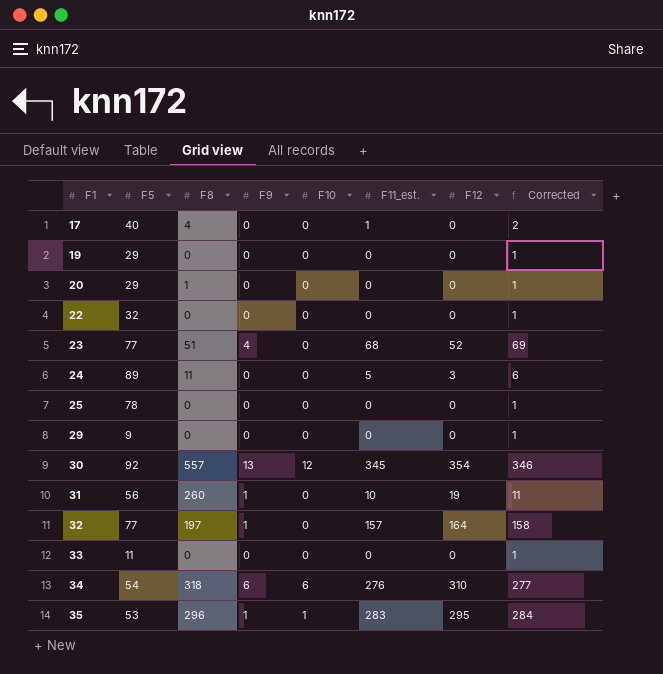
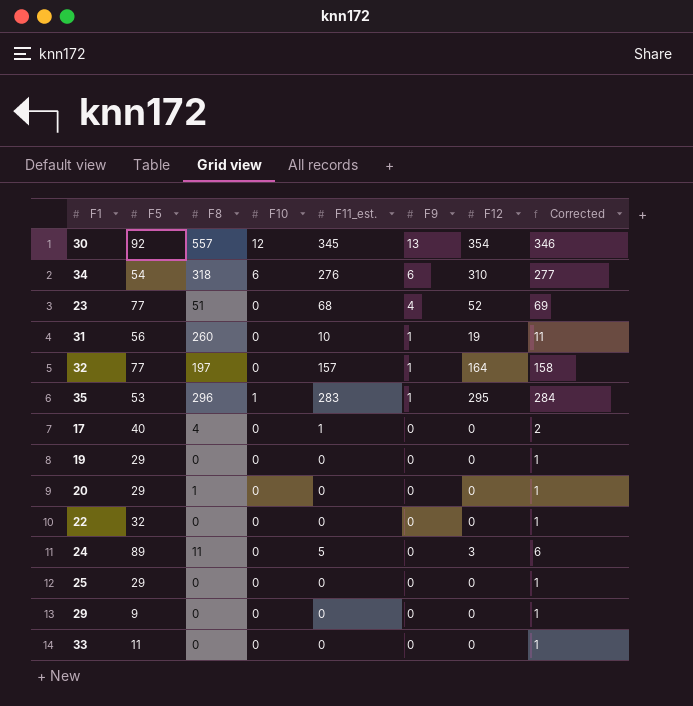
row order: F1 ascending -> F9 descending
column F9 | position: 4 -> 6
25 | F5: 78 -> 29

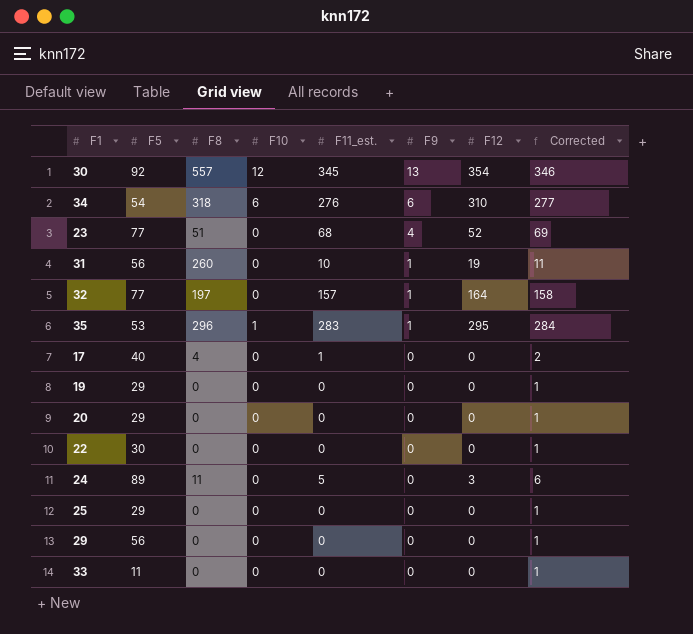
20 | F8: 1 -> 0
22 | F5: 32 -> 30
29 | F5: 9 -> 56

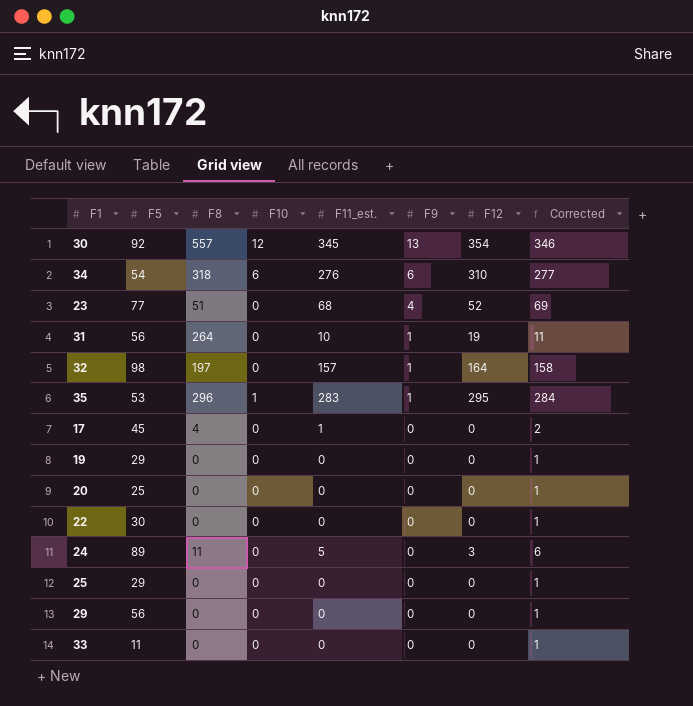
31 | F8: 260 -> 264
32 | F5: 77 -> 98
17 | F5: 40 -> 45
20 | F5: 29 -> 25

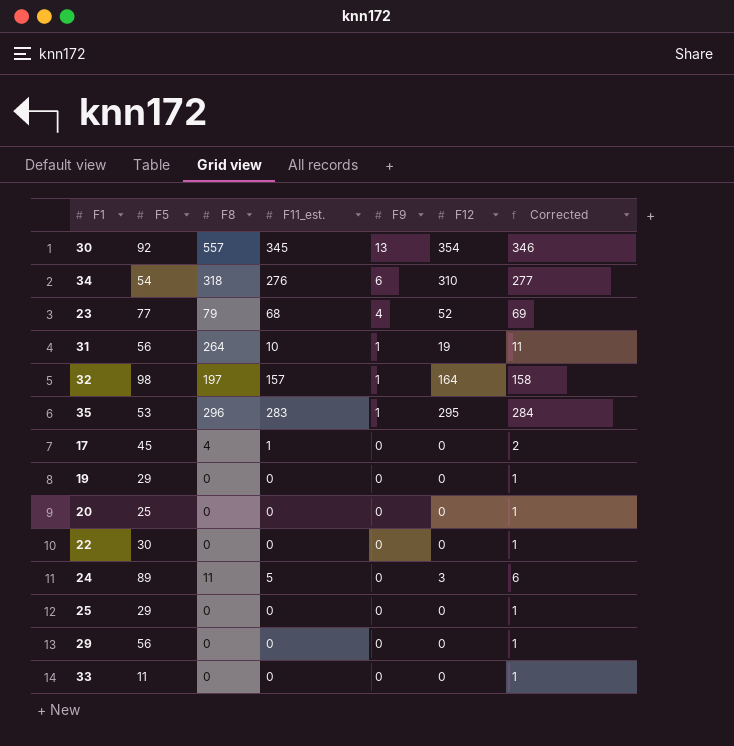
column F10 | position: 4 -> none
23 | F8: 51 -> 79

